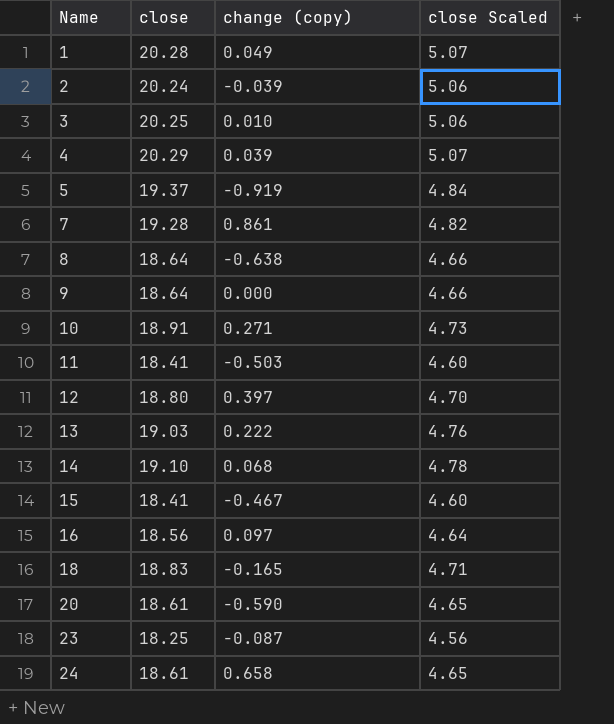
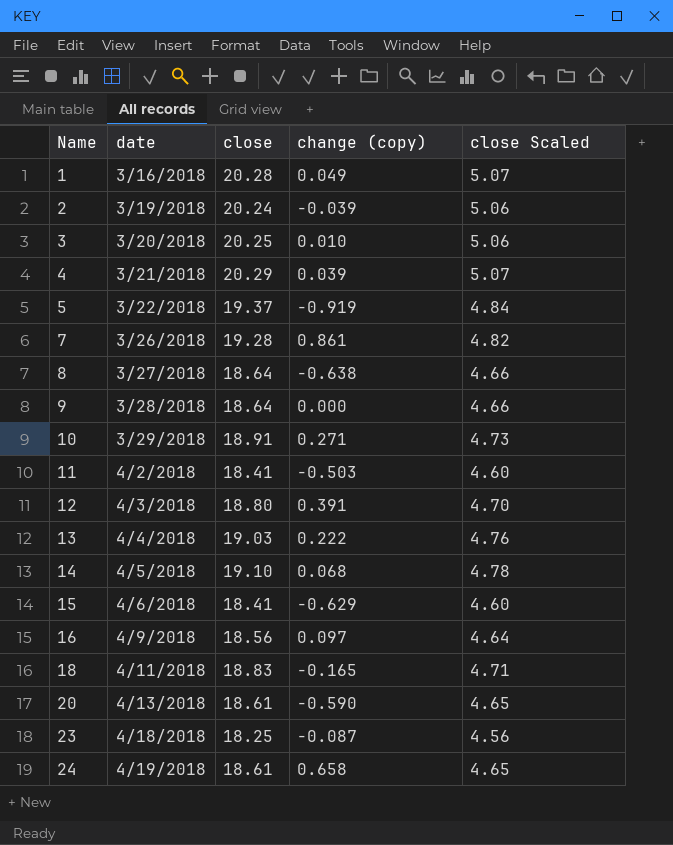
column date | position: none -> 2
12 | change (copy): 0.397 -> 0.391
15 | change (copy): -0.467 -> -0.629

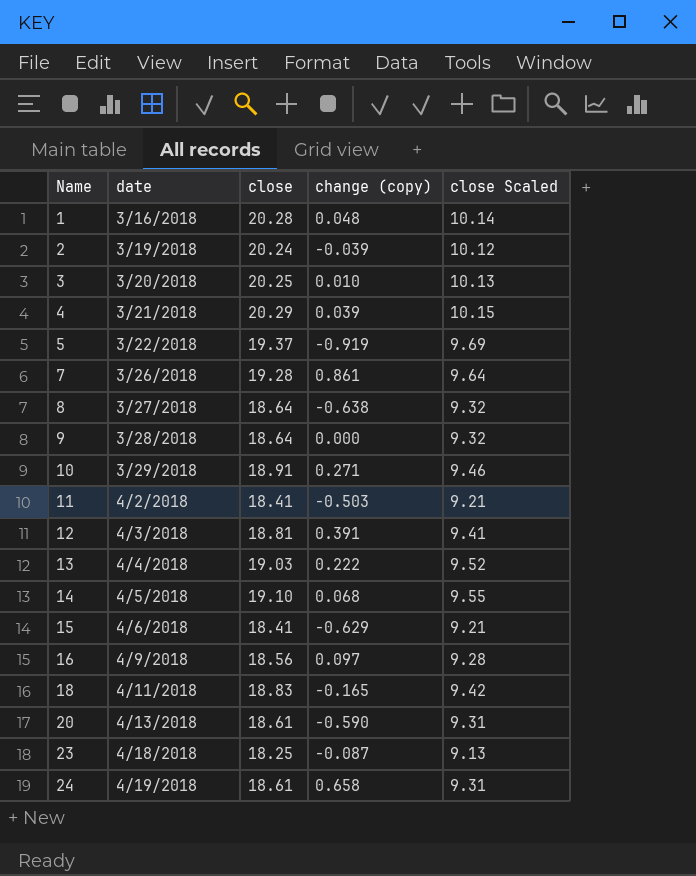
column close Scaled | formula: [close] * 0.25 -> [close] * 0.5
1 | change (copy): 0.049 -> 0.048
12 | close: 18.80 -> 18.81

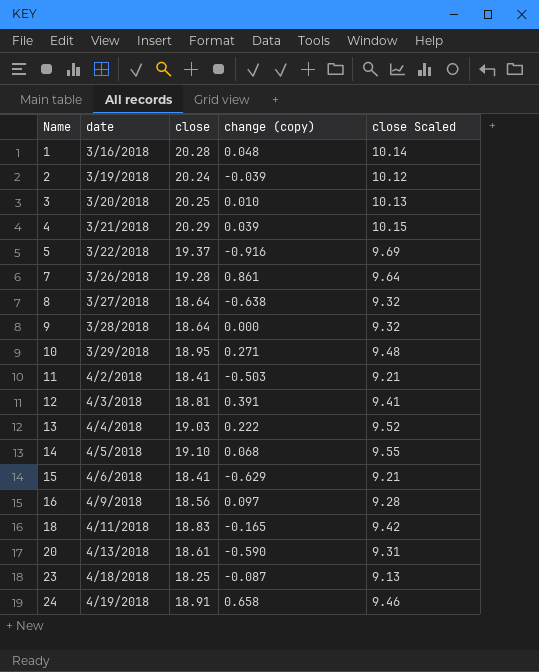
5 | change (copy): -0.919 -> -0.916
10 | close: 18.91 -> 18.95
10 | close Scaled: 9.46 -> 9.48
24 | close: 18.61 -> 18.91
24 | close Scaled: 9.31 -> 9.46

